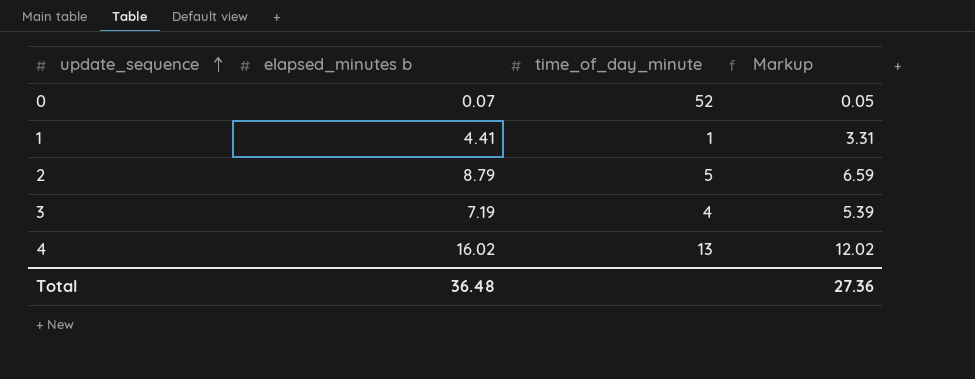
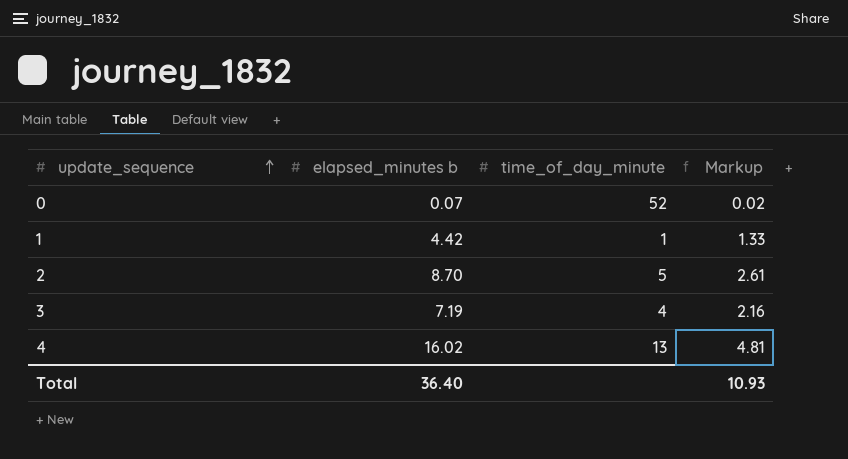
column Markup | formula: [elapsed_minutes b] * 0.75 -> [elapsed_minutes b] * 0.3
1 | elapsed_minutes b: 4.41 -> 4.42
2 | elapsed_minutes b: 8.79 -> 8.70
Total | elapsed_minutes b: 36.48 -> 36.40
Total | Markup: 27.36 -> 10.93

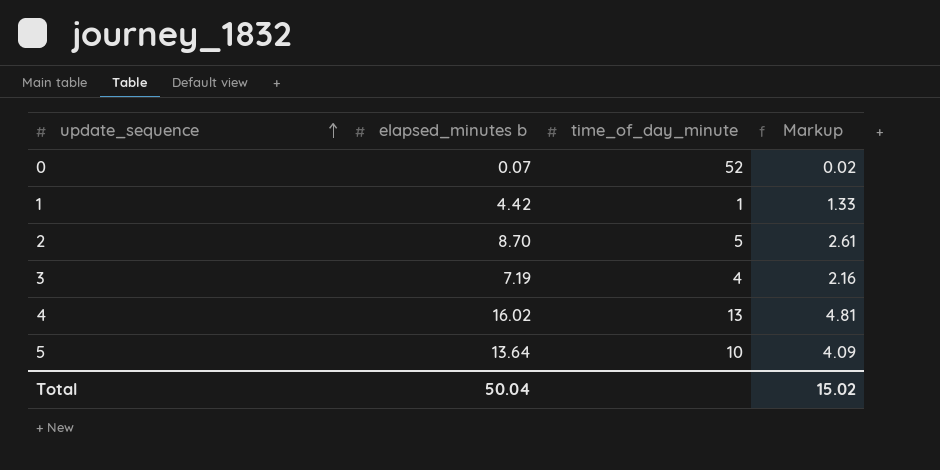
row 5: none -> 13.64 | 10 | 4.09
Total | elapsed_minutes b: 36.40 -> 50.04
Total | Markup: 10.93 -> 15.02

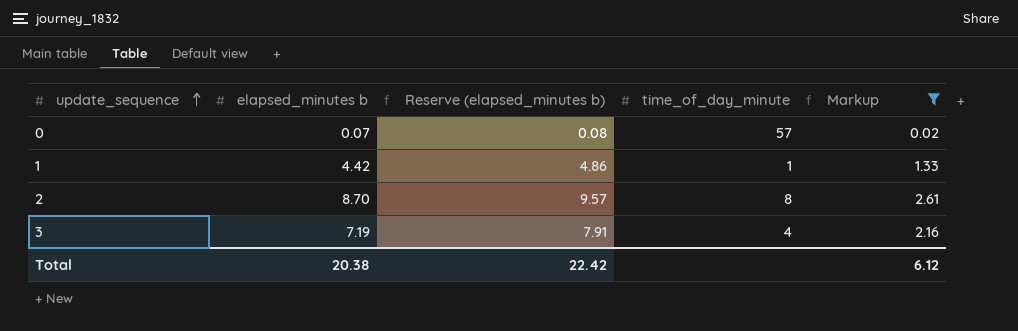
filter: none -> Markup <= 2.61
column Reserve (elapsed_minutes b) | formula: none -> [elapsed_minutes b] * 1.1
0 | time_of_day_minute: 52 -> 57
2 | time_of_day_minute: 5 -> 8
Total | elapsed_minutes b: 50.04 -> 20.38
Total | Markup: 15.02 -> 6.12

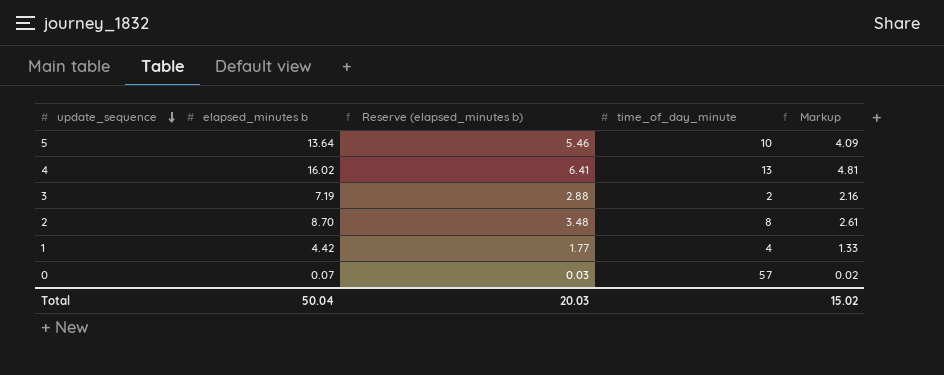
filter: Markup <= 2.61 -> none
row order: update_sequence ascending -> update_sequence descending
column Reserve (elapsed_minutes b) | formula: [elapsed_minutes b] * 1.1 -> [elapsed_minutes b] * 0.4
3 | time_of_day_minute: 4 -> 2
1 | time_of_day_minute: 1 -> 4
Total | elapsed_minutes b: 20.38 -> 50.04
Total | Reserve (elapsed_minutes b): 22.42 -> 20.03
Total | Markup: 6.12 -> 15.02

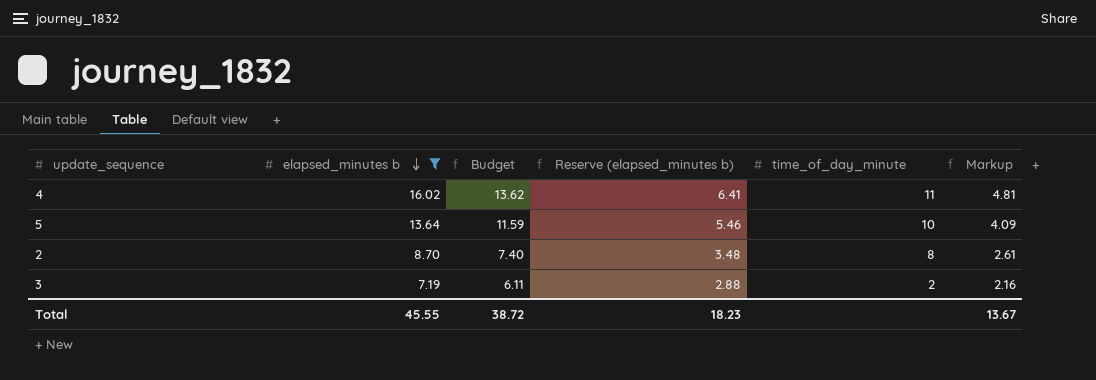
filter: none -> elapsed_minutes b >= 7.19
row order: update_sequence descending -> elapsed_minutes b descending
column Budget | formula: none -> [elapsed_minutes b] * 0.85
4 | time_of_day_minute: 13 -> 11
Total | elapsed_minutes b: 50.04 -> 45.55
Total | Reserve (elapsed_minutes b): 20.03 -> 18.23
Total | Markup: 15.02 -> 13.67

